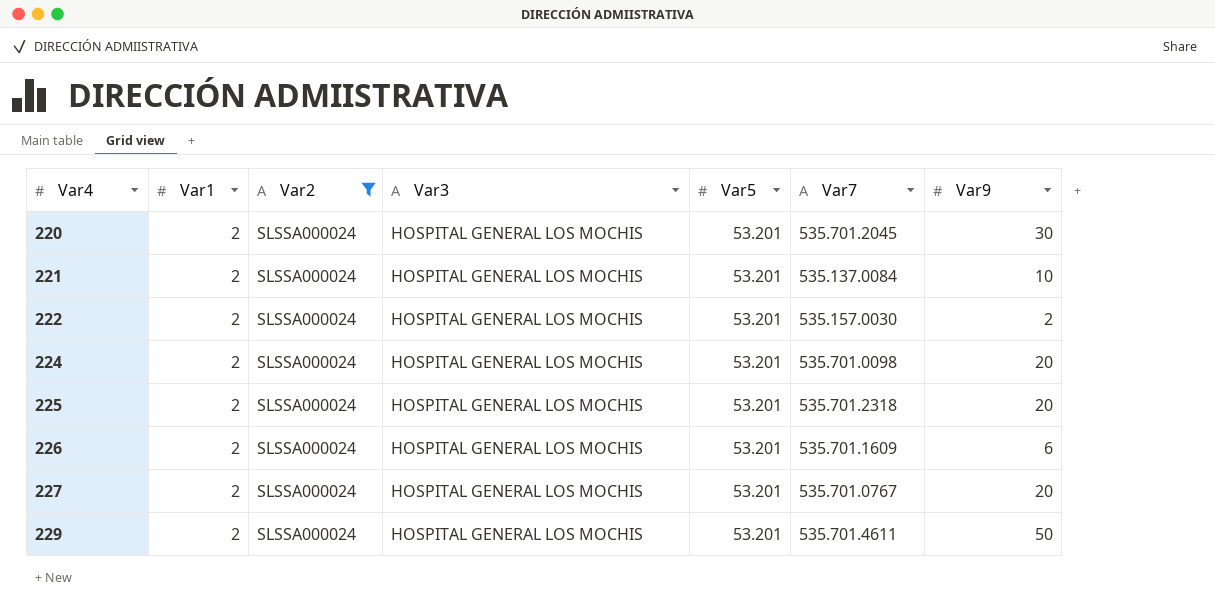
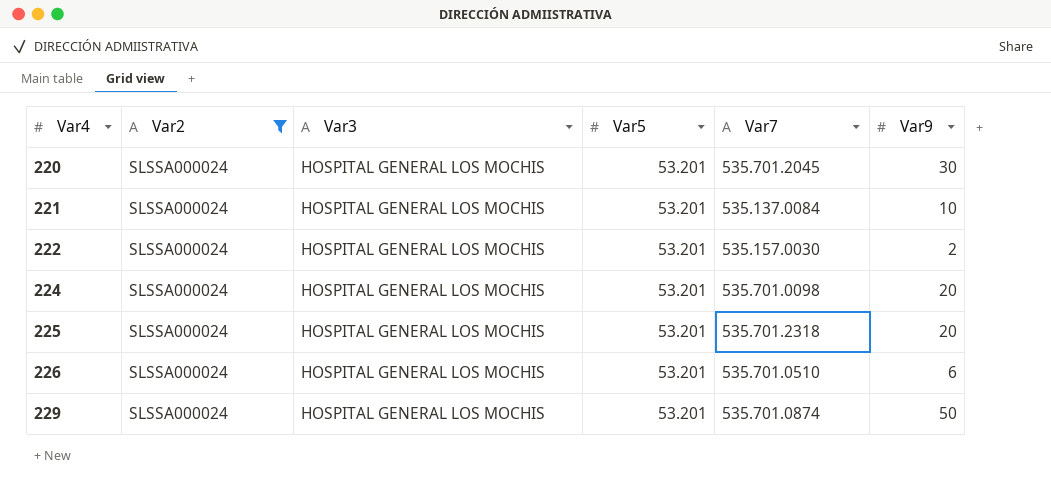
column Var1 | position: 2 -> none
row 227: 2 | SLSSA000024 | HOSPITAL GENERAL LOS MOCHIS | 53.201 | 535.701.0767 | 20 -> none
226 | Var7: 535.701.1609 -> 535.701.0510
229 | Var7: 535.701.4611 -> 535.701.0874

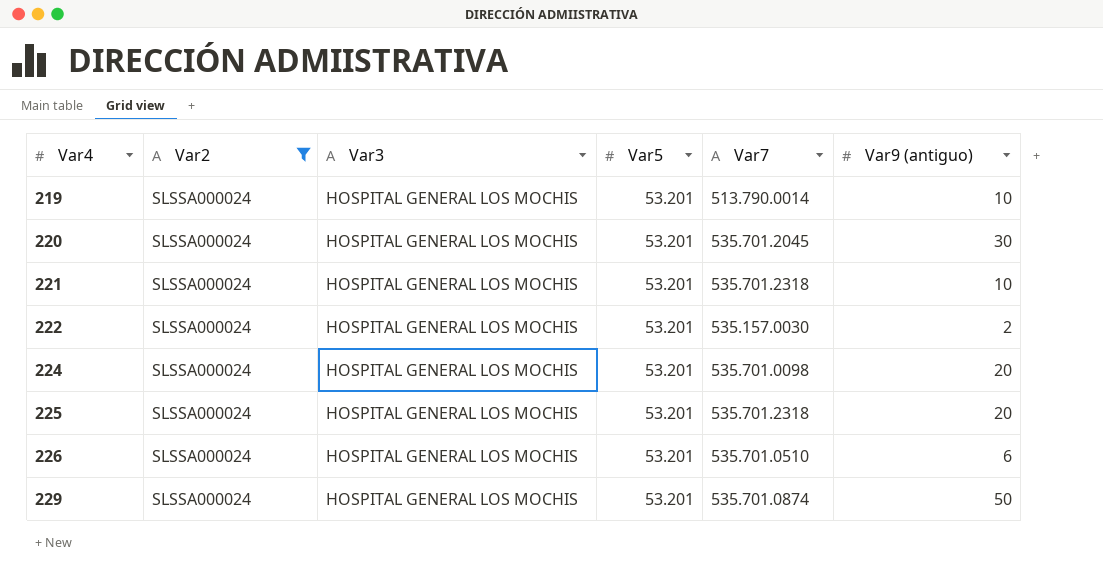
column name: Var9 -> Var9 (antiguo)
row 219: none -> SLSSA000024 | HOSPITAL GENERAL LOS MOCHIS | 53.201 | 513.790.0014 | 10
221 | Var7: 535.137.0084 -> 535.701.2318

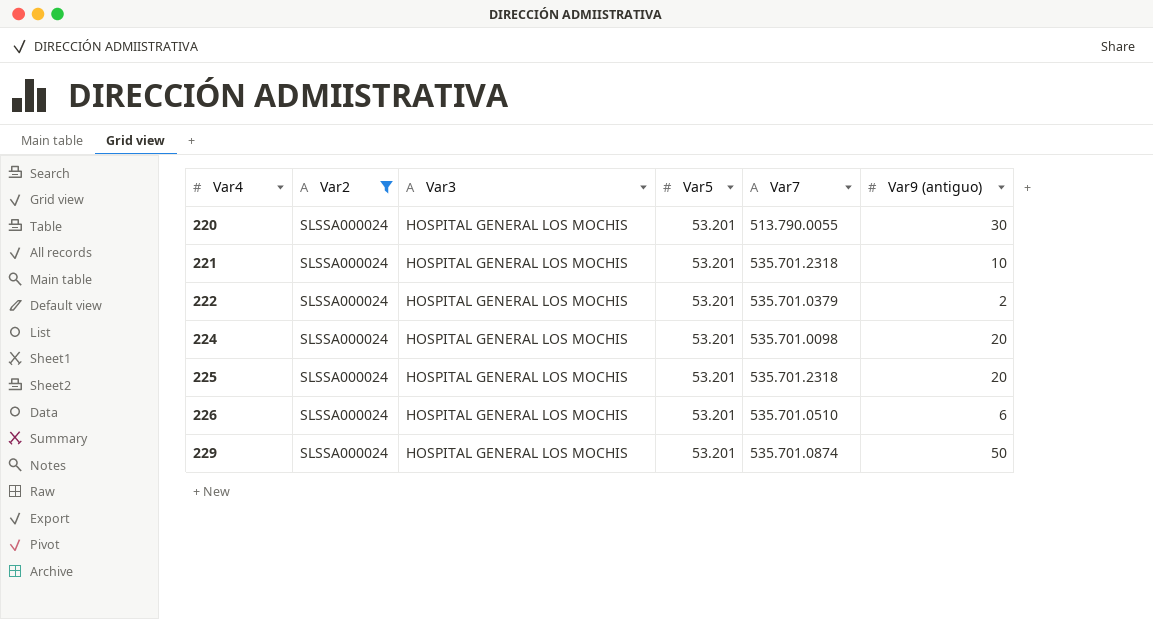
row 219: SLSSA000024 | HOSPITAL GENERAL LOS MOCHIS | 53.201 | 513.790.0014 | 10 -> none
220 | Var7: 535.701.2045 -> 513.790.0055
222 | Var7: 535.157.0030 -> 535.701.0379

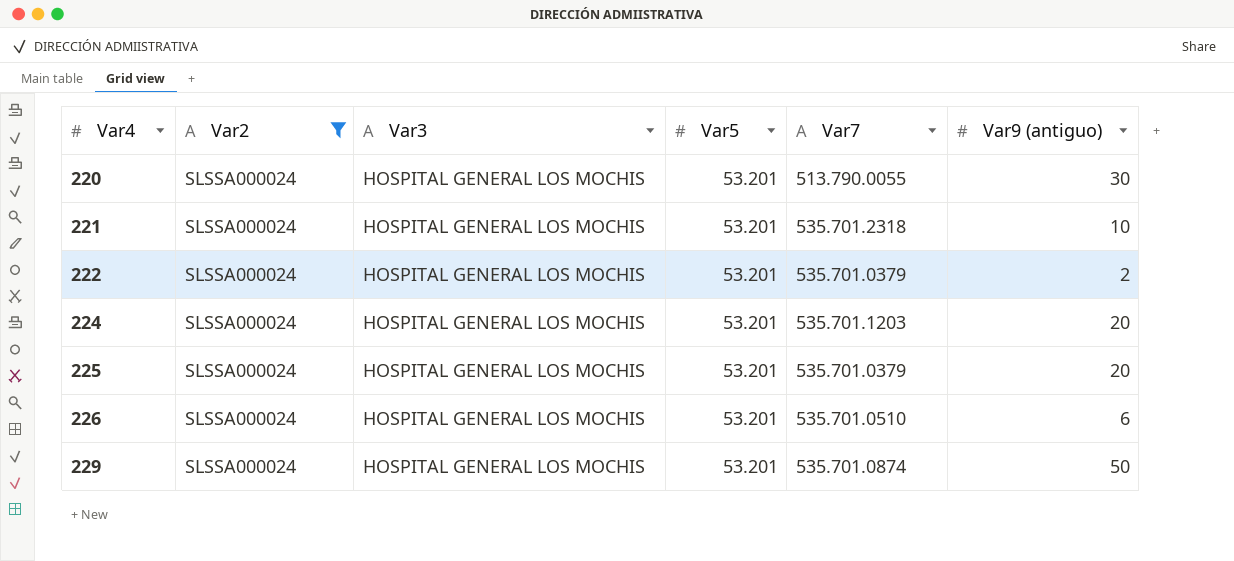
224 | Var7: 535.701.0098 -> 535.701.1203
225 | Var7: 535.701.2318 -> 535.701.0379

